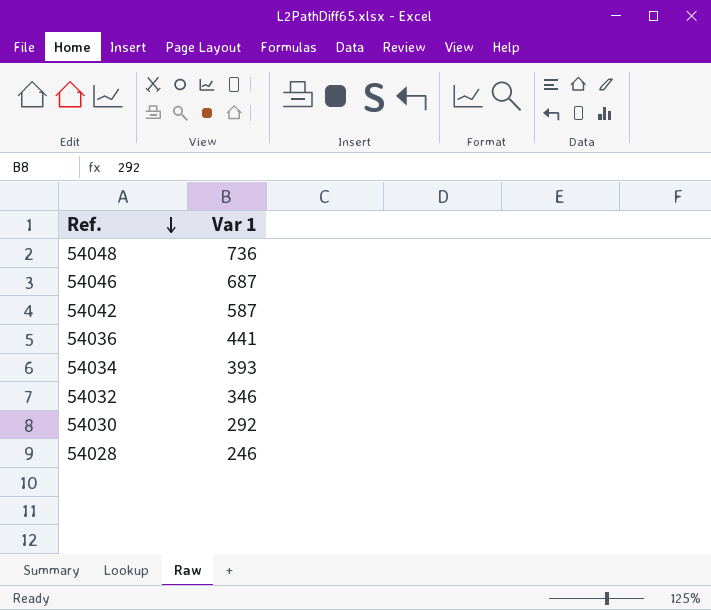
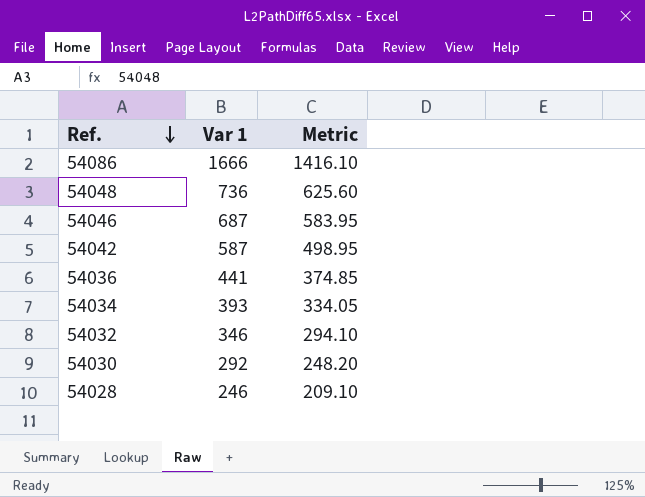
column Metric | formula: none -> [Var 1] * 0.85
row 54086: none -> 1666 | 1416.10

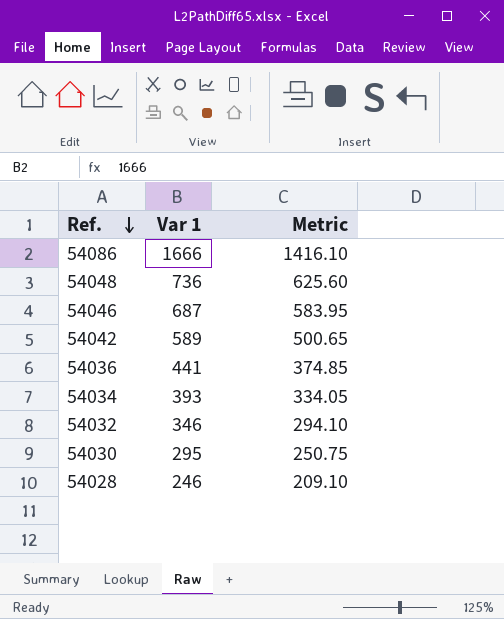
54042 | Var 1: 587 -> 589
54042 | Metric: 498.95 -> 500.65
54030 | Var 1: 292 -> 295
54030 | Metric: 248.20 -> 250.75

